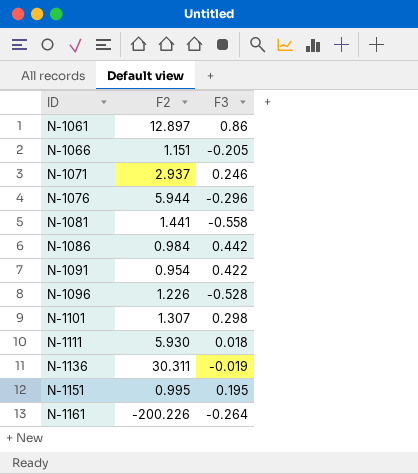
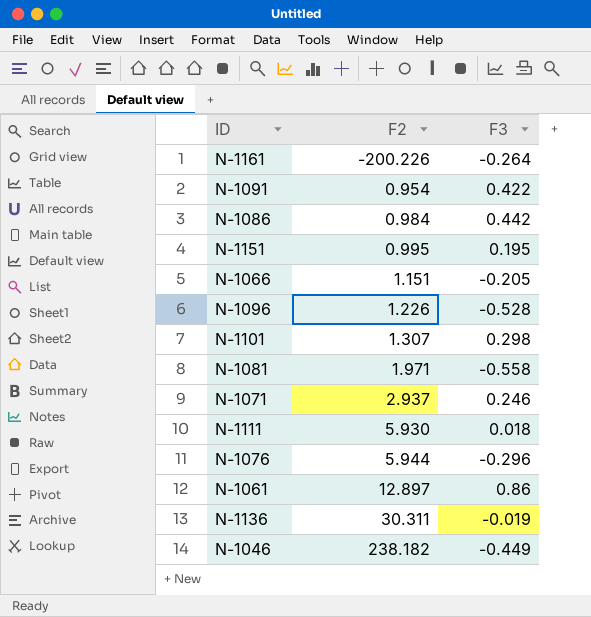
row order: ID ascending -> F2 ascending
N-1081 | F2: 1.441 -> 1.971
row N-1046: none -> 238.182 | -0.449

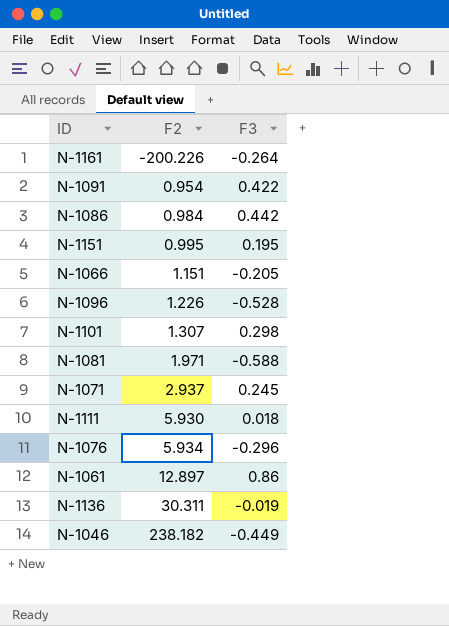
N-1081 | F3: -0.558 -> -0.588
N-1071 | F3: 0.246 -> 0.245
N-1076 | F2: 5.944 -> 5.934

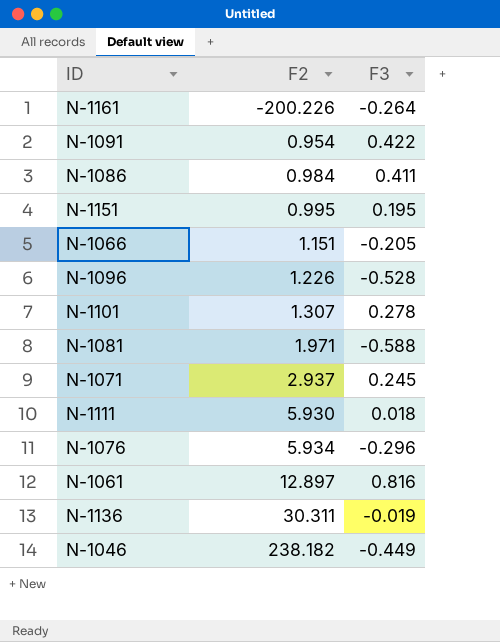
N-1086 | F3: 0.442 -> 0.411
N-1101 | F3: 0.298 -> 0.278
N-1061 | F3: 0.86 -> 0.816

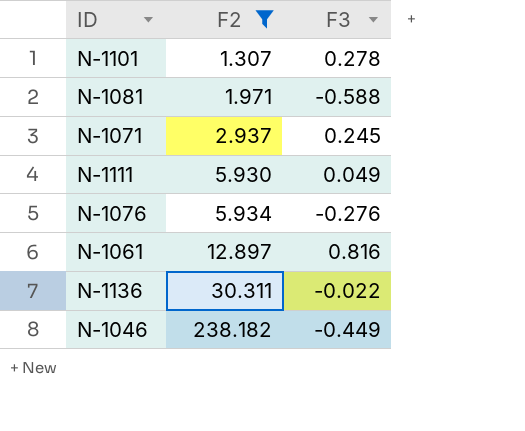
filter: none -> F2 >= 1.307
N-1111 | F3: 0.018 -> 0.049
N-1076 | F3: -0.296 -> -0.276
N-1136 | F3: -0.019 -> -0.022

